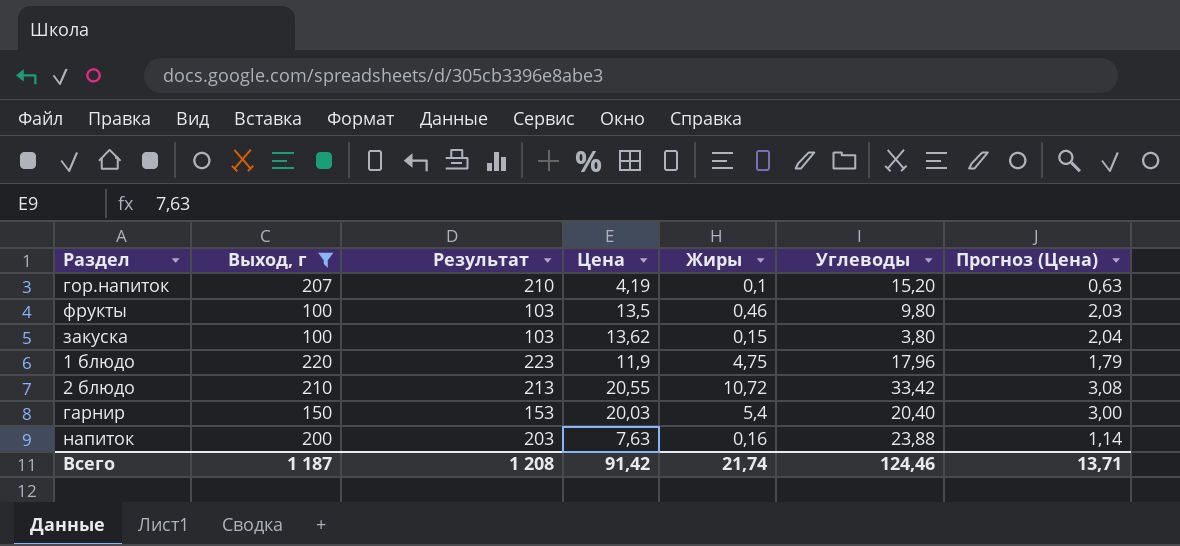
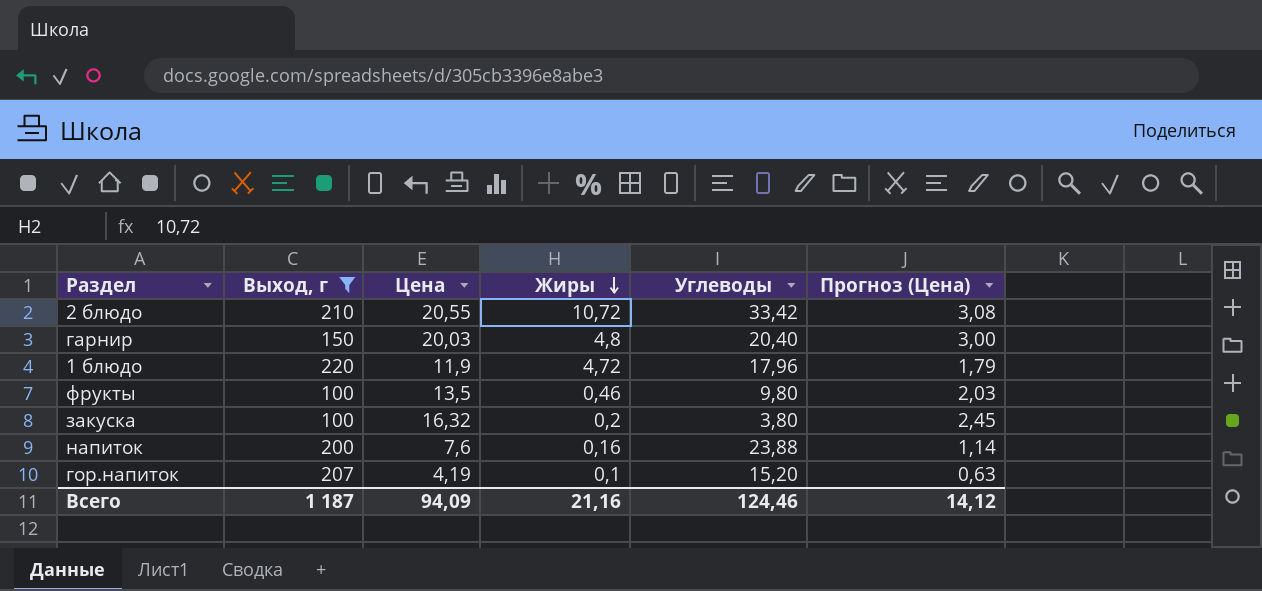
row order: none -> Жиры descending
column Результат | formula: [Выход, г] + 3 -> none
гарнир | Жиры: 5,4 -> 4,8
1 блюдо | Жиры: 4,75 -> 4,72
закуска | Цена: 13,62 -> 16,32
закуска | Жиры: 0,15 -> 0,2
закуска | Прогноз (Цена): 2,04 -> 2,45
напиток | Цена: 7,63 -> 7,6
Всего | Цена: 91,42 -> 94,09
Всего | Жиры: 21,74 -> 21,16
Всего | Прогноз (Цена): 13,71 -> 14,12

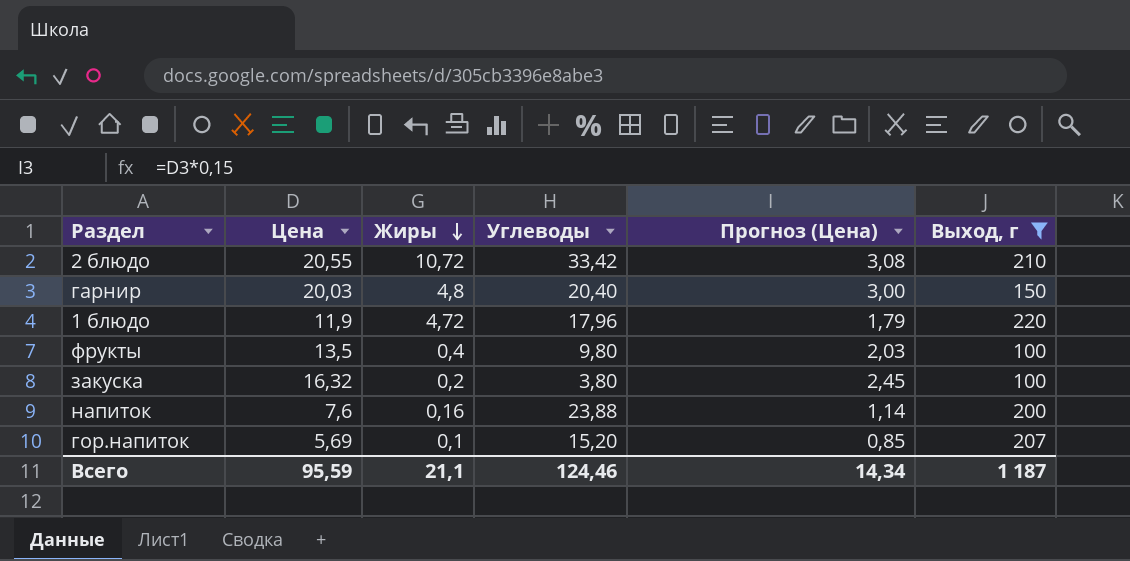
column Выход, г | position: 2 -> 6
фрукты | Жиры: 0,46 -> 0,4
гор.напиток | Цена: 4,19 -> 5,69
гор.напиток | Прогноз (Цена): 0,63 -> 0,85
Всего | Цена: 94,09 -> 95,59
Всего | Жиры: 21,16 -> 21,1
Всего | Прогноз (Цена): 14,12 -> 14,34

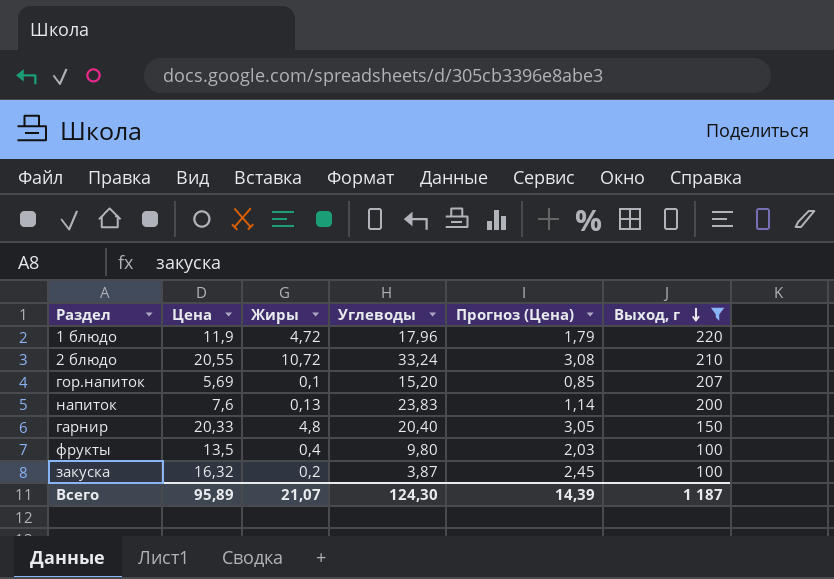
row order: Жиры descending -> Выход, г descending
2 блюдо | Углеводы: 33,42 -> 33,24
напиток | Жиры: 0,16 -> 0,13
напиток | Углеводы: 23,88 -> 23,83
гарнир | Цена: 20,03 -> 20,33
гарнир | Прогноз (Цена): 3,00 -> 3,05
закуска | Углеводы: 3,80 -> 3,87
Всего | Цена: 95,59 -> 95,89
Всего | Жиры: 21,1 -> 21,07
Всего | Углеводы: 124,46 -> 124,30
Всего | Прогноз (Цена): 14,34 -> 14,39

